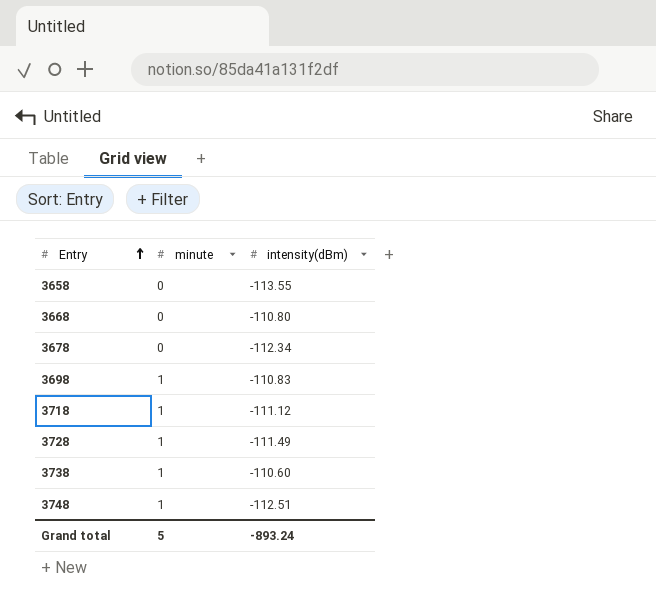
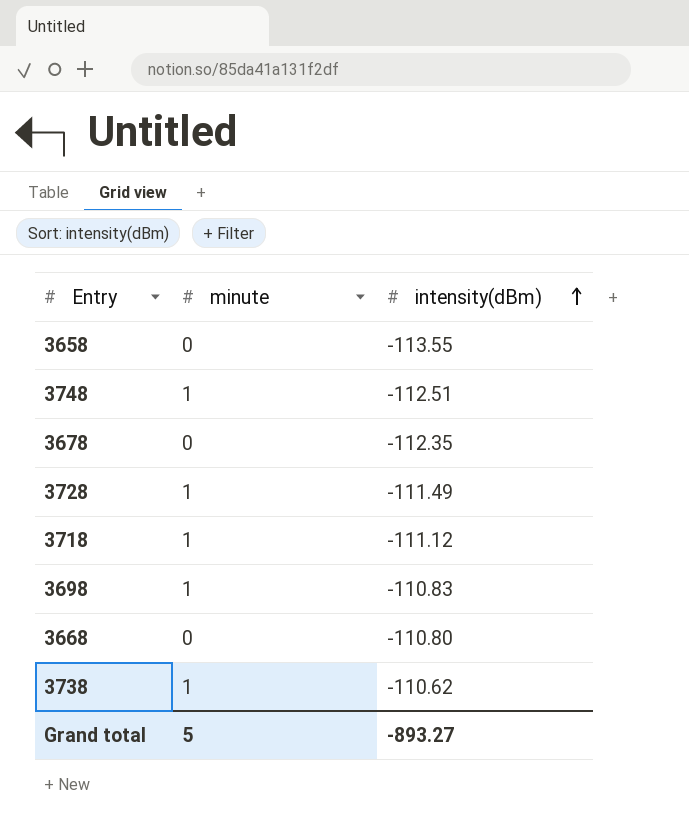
row order: Entry ascending -> intensity(dBm) ascending
3678 | intensity(dBm): -112.34 -> -112.35
3738 | intensity(dBm): -110.60 -> -110.62
Grand total | intensity(dBm): -893.24 -> -893.27

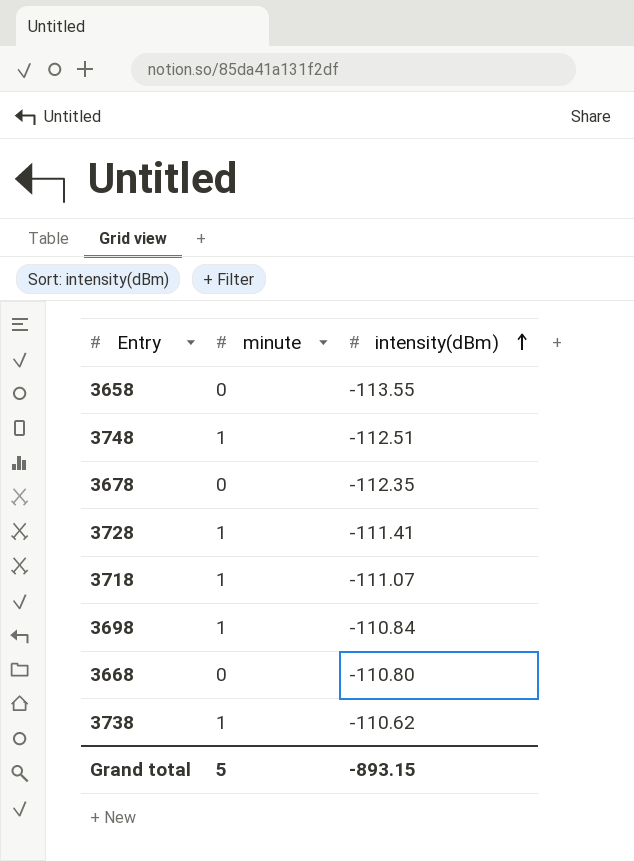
3728 | intensity(dBm): -111.49 -> -111.41
3718 | intensity(dBm): -111.12 -> -111.07
3698 | intensity(dBm): -110.83 -> -110.84
Grand total | intensity(dBm): -893.27 -> -893.15

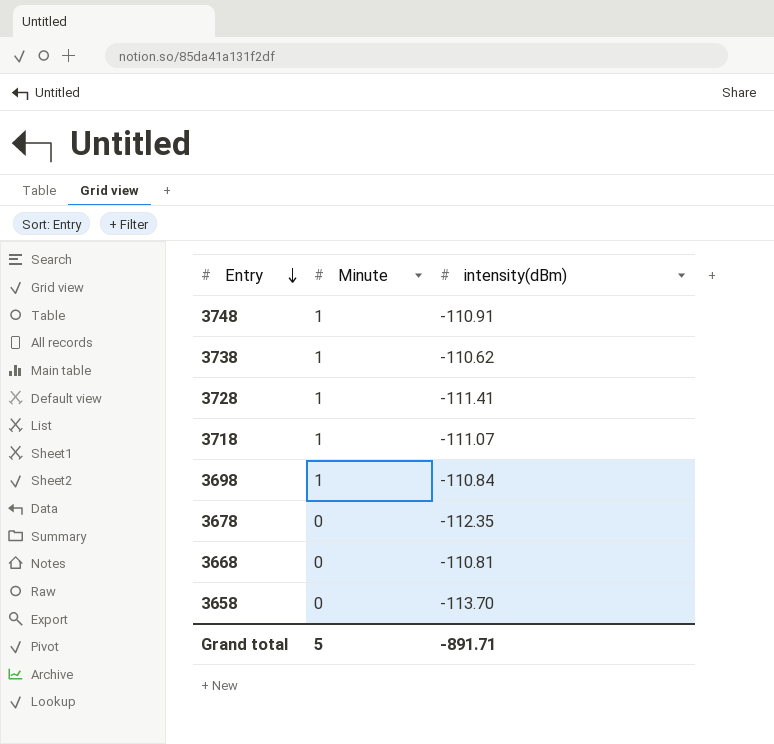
row order: intensity(dBm) ascending -> Entry descending
column name: minute -> Minute
3748 | intensity(dBm): -112.51 -> -110.91
3668 | intensity(dBm): -110.80 -> -110.81
3658 | intensity(dBm): -113.55 -> -113.70
Grand total | intensity(dBm): -893.15 -> -891.71

